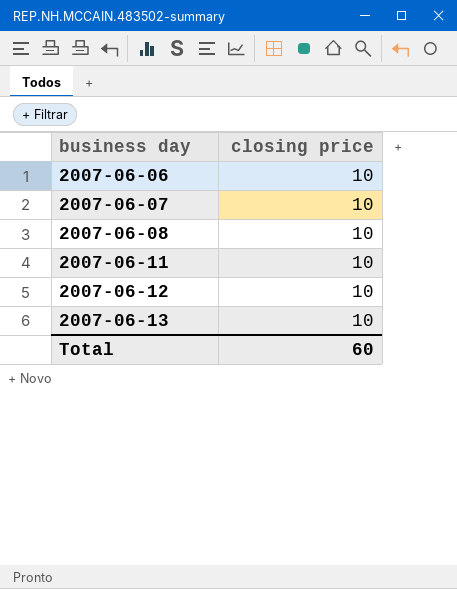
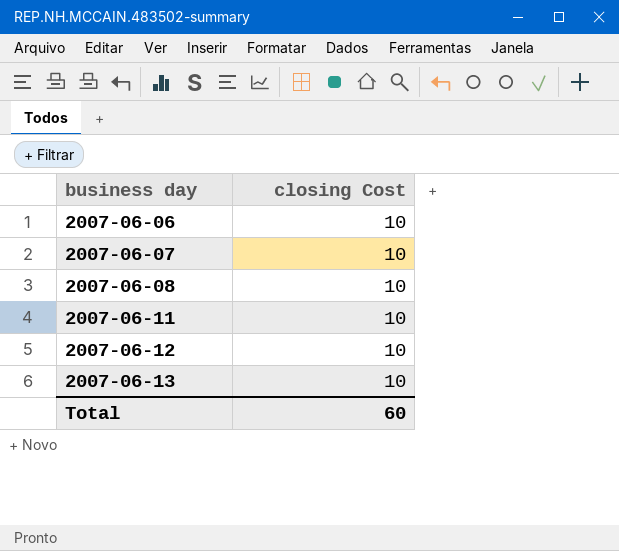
column name: closing price -> closing Cost

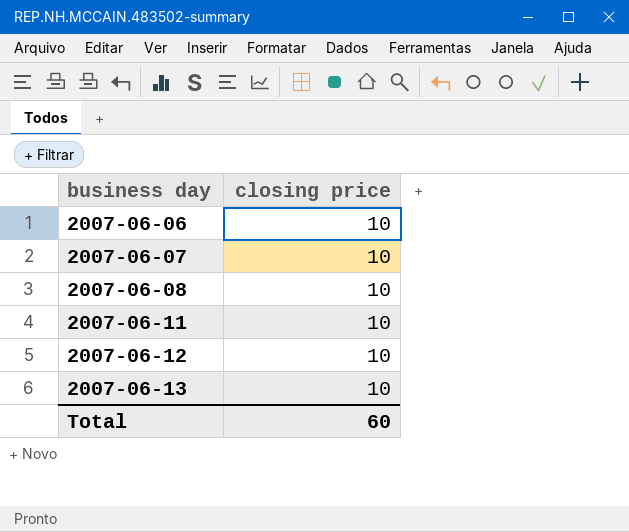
column name: closing Cost -> closing price

